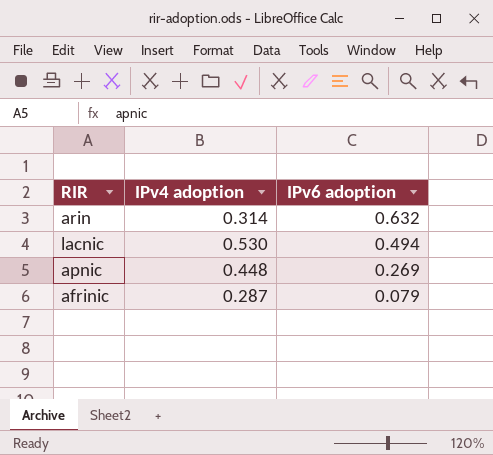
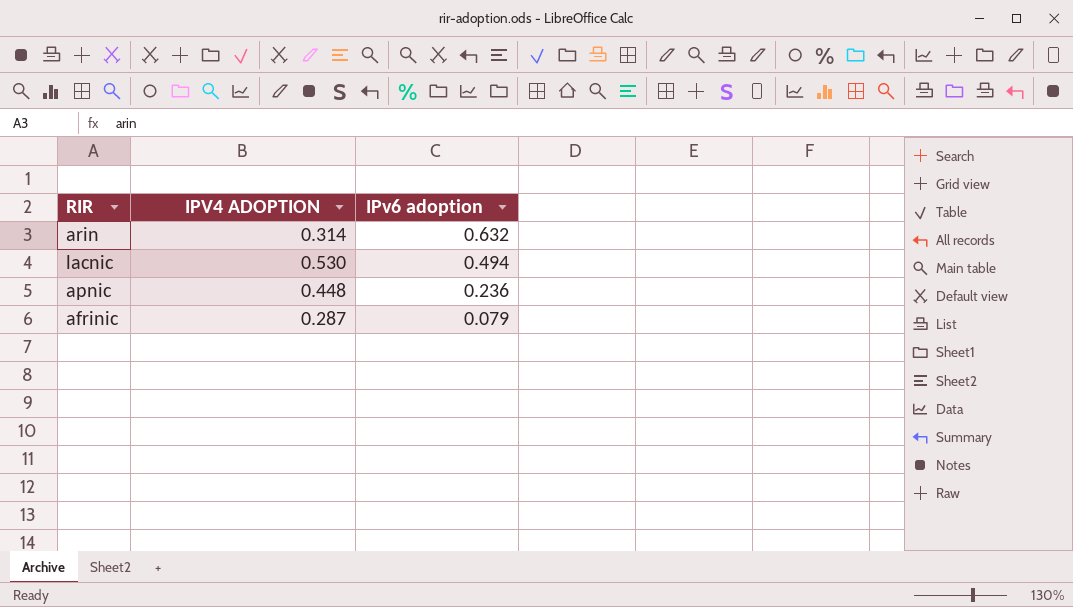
column name: IPv4 adoption -> IPV4 ADOPTION
apnic | IPv6 adoption: 0.269 -> 0.236

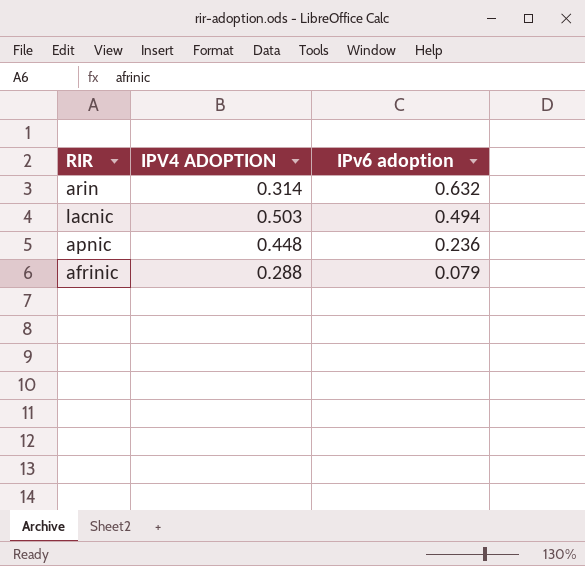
lacnic | IPV4 ADOPTION: 0.530 -> 0.503
afrinic | IPV4 ADOPTION: 0.287 -> 0.288

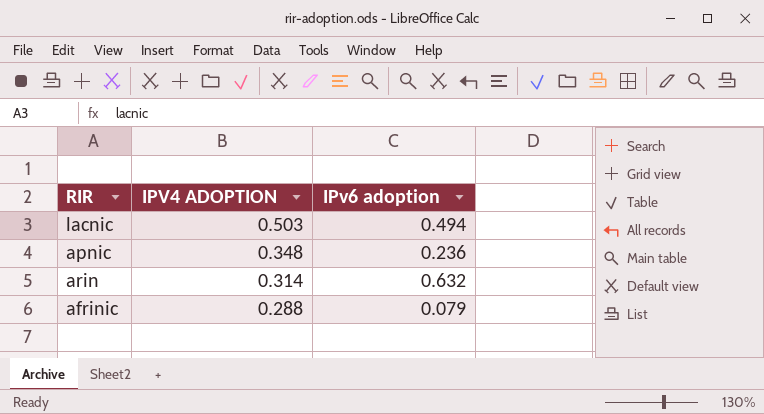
row order: IPv6 adoption descending -> IPV4 ADOPTION descending
apnic | IPV4 ADOPTION: 0.448 -> 0.348

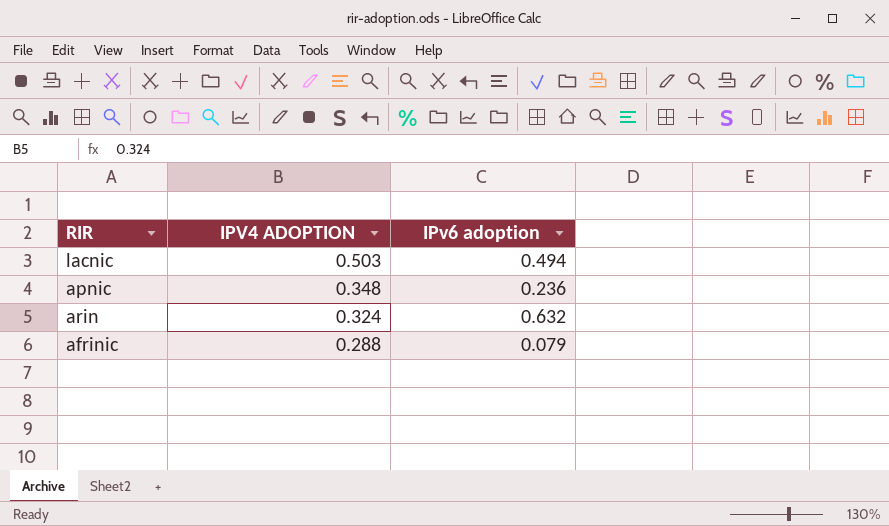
arin | IPV4 ADOPTION: 0.314 -> 0.324

